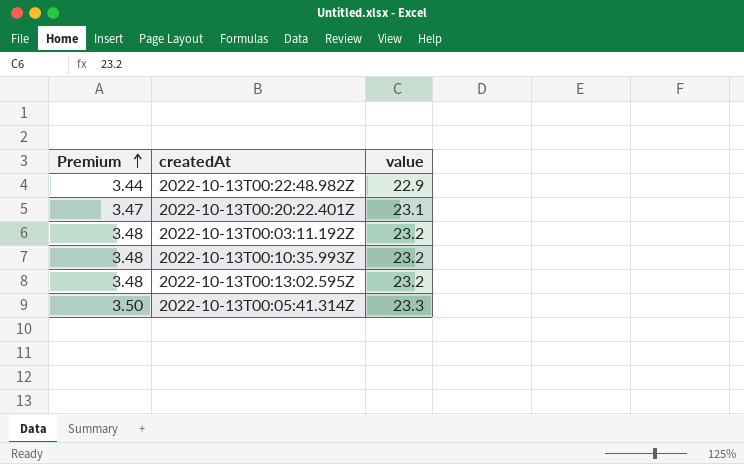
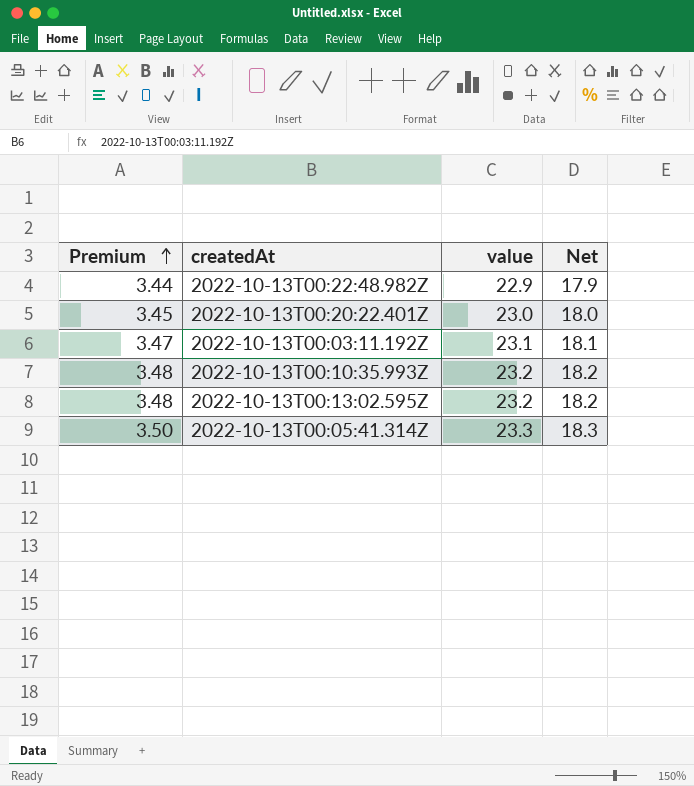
column Net | formula: none -> [value] - 5
2022-10-13T00:20:22.401Z | Premium: 3.47 -> 3.45
2022-10-13T00:20:22.401Z | value: 23.1 -> 23.0
2022-10-13T00:03:11.192Z | Premium: 3.48 -> 3.47
2022-10-13T00:03:11.192Z | value: 23.2 -> 23.1

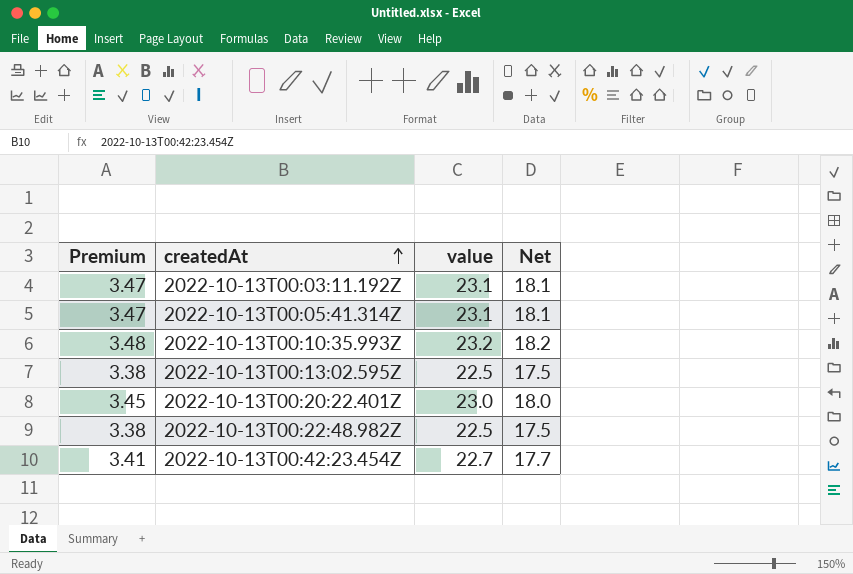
row order: Premium ascending -> createdAt ascending
2022-10-13T00:05:41.314Z | Premium: 3.50 -> 3.47
2022-10-13T00:05:41.314Z | value: 23.3 -> 23.1
2022-10-13T00:05:41.314Z | Net: 18.3 -> 18.1
2022-10-13T00:13:02.595Z | Premium: 3.48 -> 3.38
2022-10-13T00:13:02.595Z | value: 23.2 -> 22.5
2022-10-13T00:13:02.595Z | Net: 18.2 -> 17.5
2022-10-13T00:22:48.982Z | Premium: 3.44 -> 3.38
2022-10-13T00:22:48.982Z | value: 22.9 -> 22.5
2022-10-13T00:22:48.982Z | Net: 17.9 -> 17.5
row 2022-10-13T00:42:23.454Z: none -> 3.41 | 22.7 | 17.7

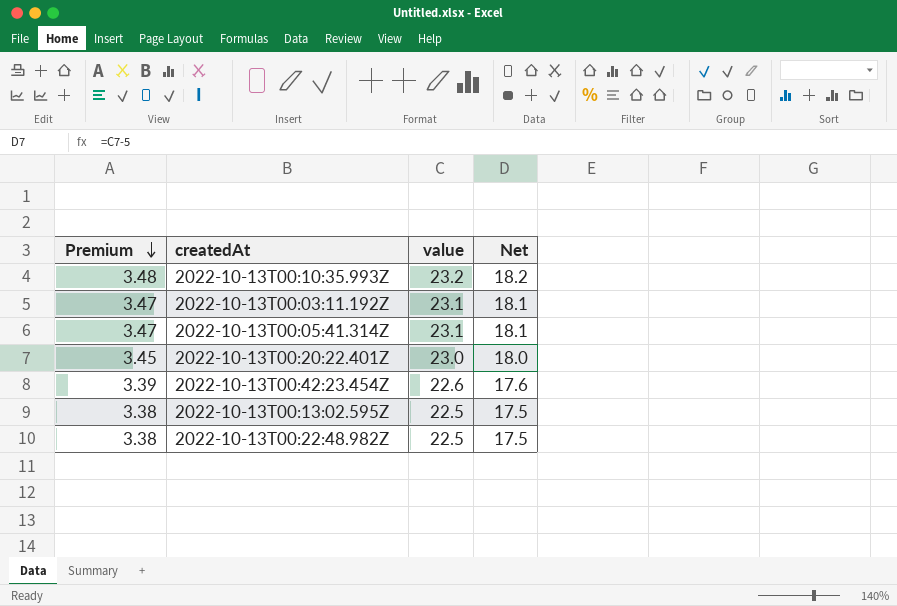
row order: createdAt ascending -> Premium descending
2022-10-13T00:42:23.454Z | Premium: 3.41 -> 3.39
2022-10-13T00:42:23.454Z | value: 22.7 -> 22.6
2022-10-13T00:42:23.454Z | Net: 17.7 -> 17.6

